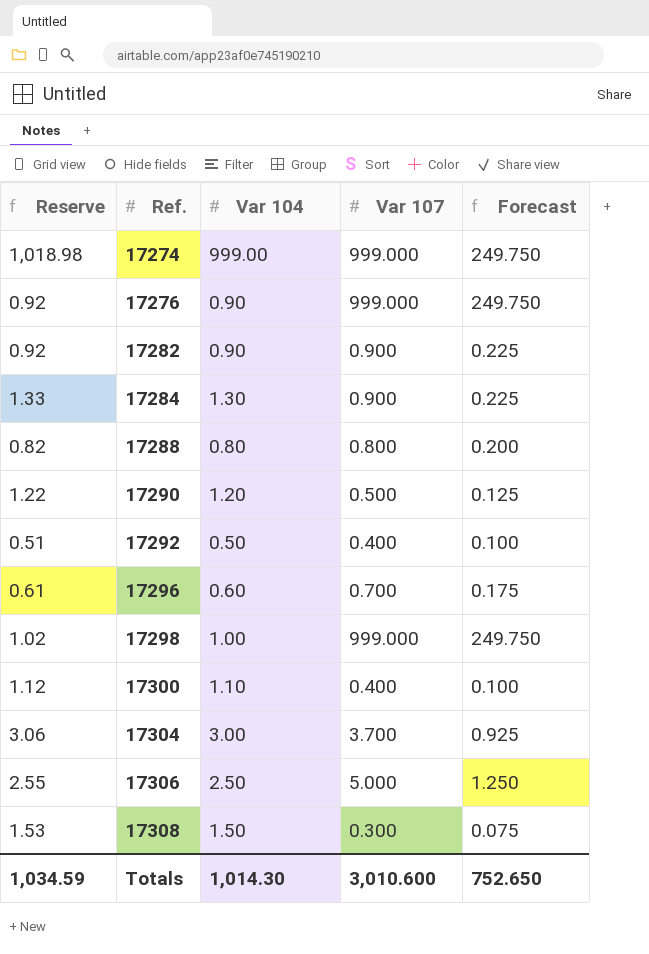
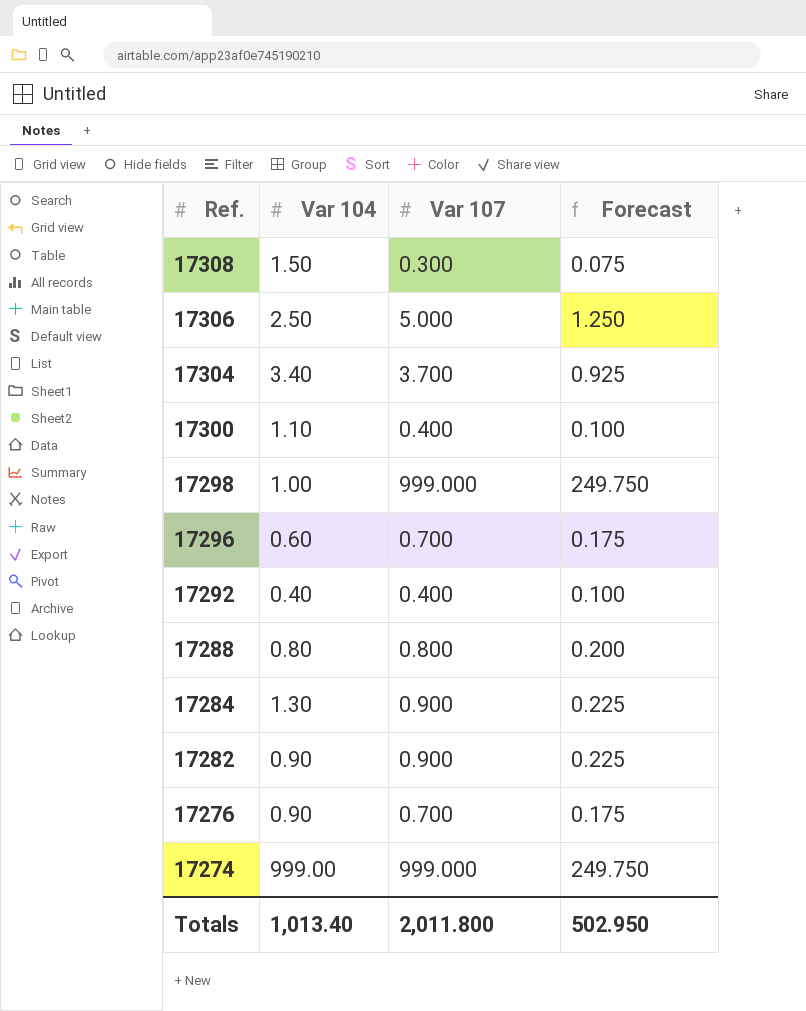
row order: Ref. ascending -> Ref. descending
column Reserve | formula: [Var 104] * 1.02 -> none
row 17290: 1.22 | 1.20 | 0.500 | 0.125 -> none
17304 | Var 104: 3.00 -> 3.40
17292 | Var 104: 0.50 -> 0.40
17276 | Var 107: 999.000 -> 0.700
17276 | Forecast: 249.750 -> 0.175
Totals | Var 104: 1,014.30 -> 1,013.40
Totals | Var 107: 3,010.600 -> 2,011.800
Totals | Forecast: 752.650 -> 502.950

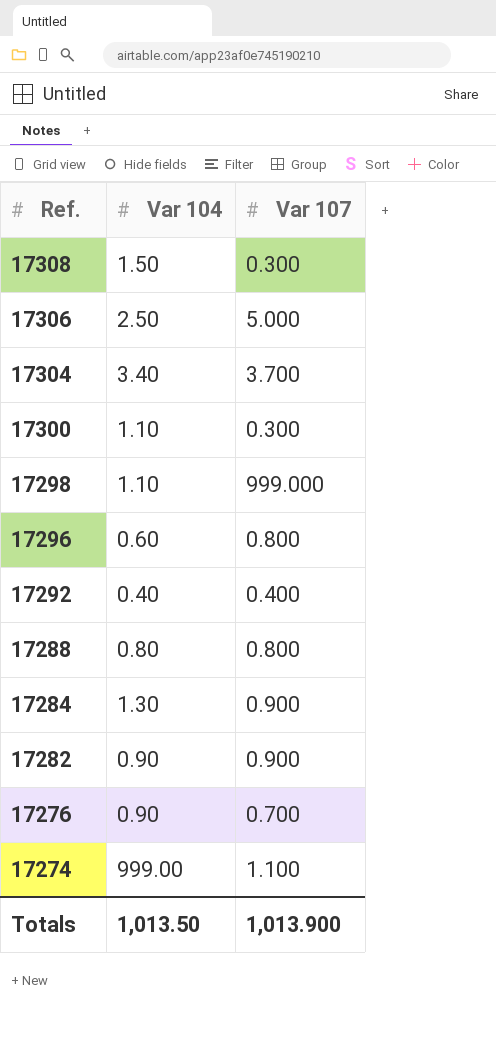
column Forecast | formula: [Var 107] * 0.25 -> none
17300 | Var 107: 0.400 -> 0.300
17298 | Var 104: 1.00 -> 1.10
17296 | Var 107: 0.700 -> 0.800
17274 | Var 107: 999.000 -> 1.100
Totals | Var 104: 1,013.40 -> 1,013.50
Totals | Var 107: 2,011.800 -> 1,013.900

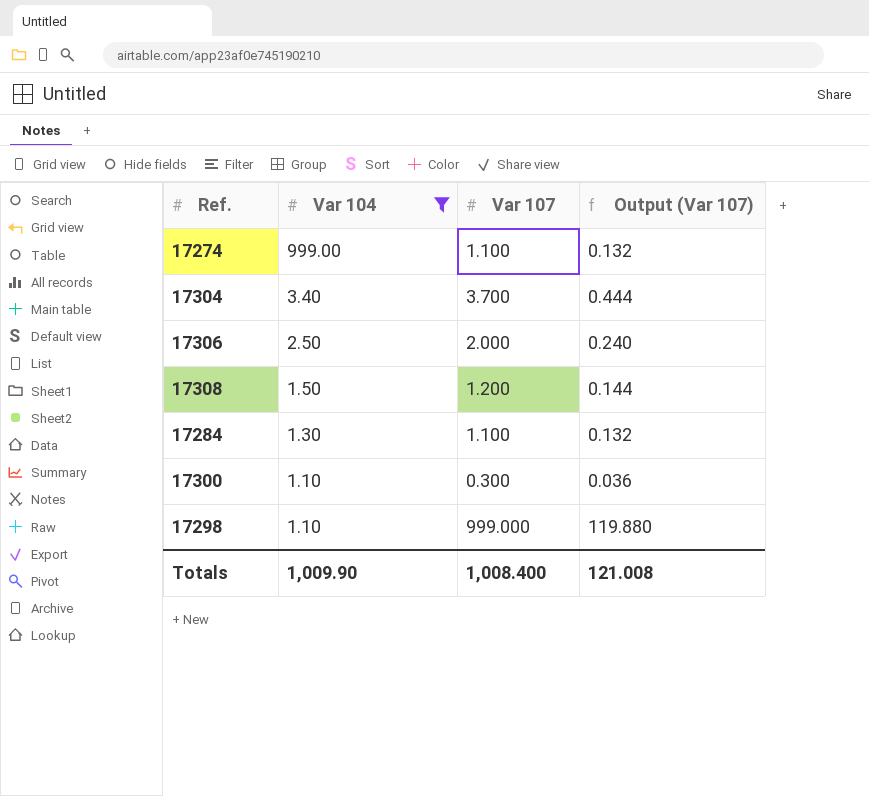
filter: none -> Var 104 >= 1.10
row order: Ref. descending -> Var 104 descending
column Output (Var 107) | formula: none -> [Var 107] * 0.12
17306 | Var 107: 5.000 -> 2.000
17308 | Var 107: 0.300 -> 1.200
17284 | Var 107: 0.900 -> 1.100
Totals | Var 104: 1,013.50 -> 1,009.90
Totals | Var 107: 1,013.900 -> 1,008.400

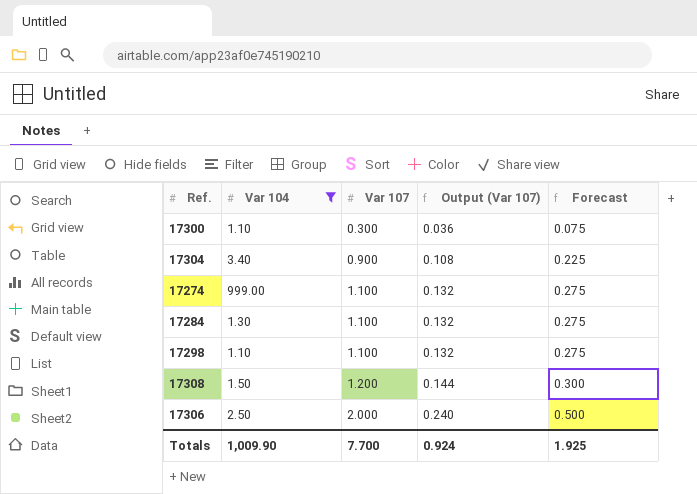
row order: Var 104 descending -> Var 107 ascending
column Forecast | formula: none -> [Var 107] * 0.25
17304 | Var 107: 3.700 -> 0.900
17304 | Output (Var 107): 0.444 -> 0.108
17298 | Var 107: 999.000 -> 1.100
17298 | Output (Var 107): 119.880 -> 0.132
Totals | Var 107: 1,008.400 -> 7.700
Totals | Output (Var 107): 121.008 -> 0.924

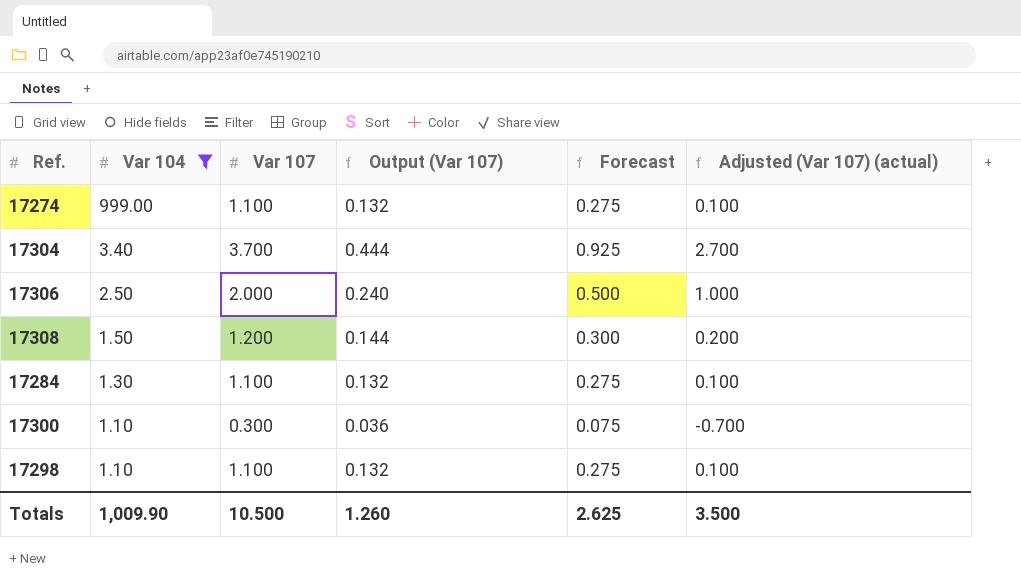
row order: Var 107 ascending -> Var 104 descending
column Adjusted (Var 107) (actual) | formula: none -> [Var 107] - 1
17304 | Var 107: 0.900 -> 3.700
17304 | Output (Var 107): 0.108 -> 0.444
17304 | Forecast: 0.225 -> 0.925
Totals | Var 107: 7.700 -> 10.500
Totals | Output (Var 107): 0.924 -> 1.260
Totals | Forecast: 1.925 -> 2.625

